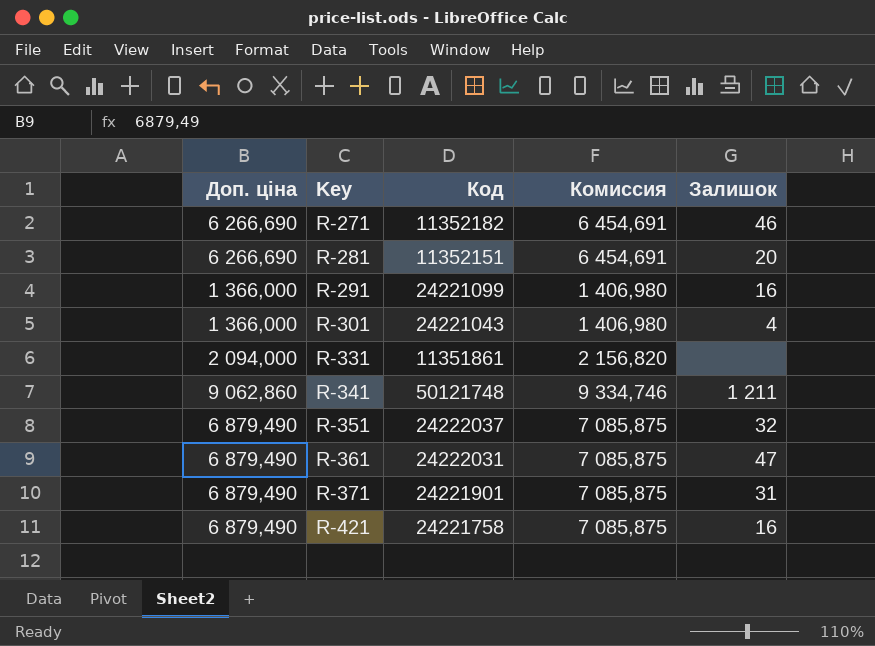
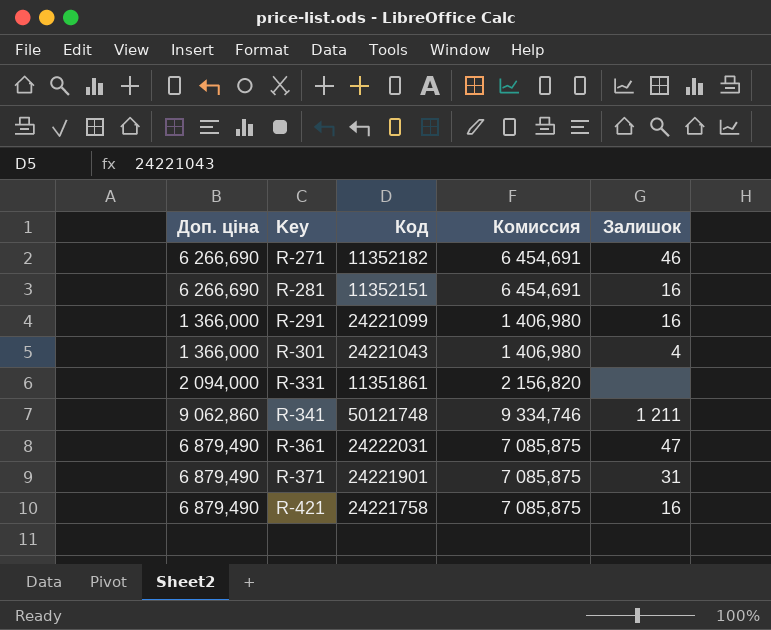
row R-351: 6 879,490 | 24222037 | 7 085,875 | 32 -> none
R-281 | Залишок: 20 -> 16

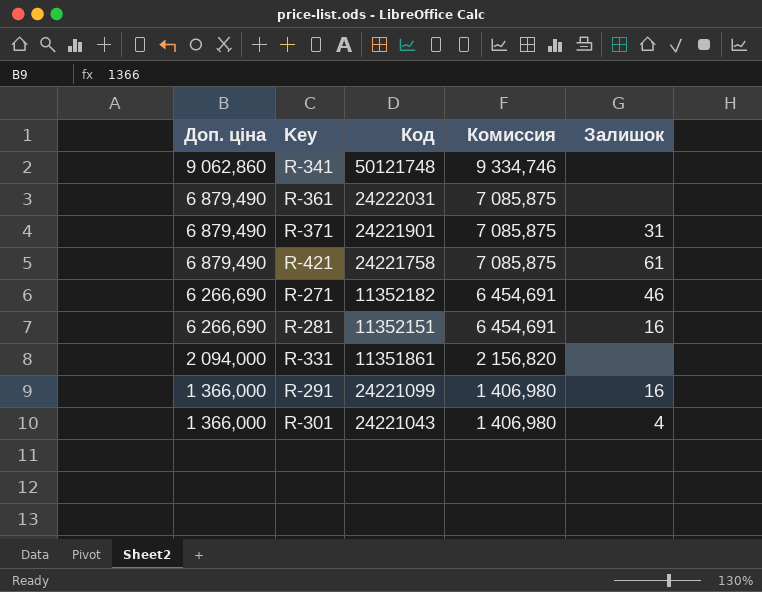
row order: Key ascending -> Доп. ціна descending
R-341 | Залишок: 1 211 -> none
R-361 | Залишок: 47 -> none
R-421 | Залишок: 16 -> 61

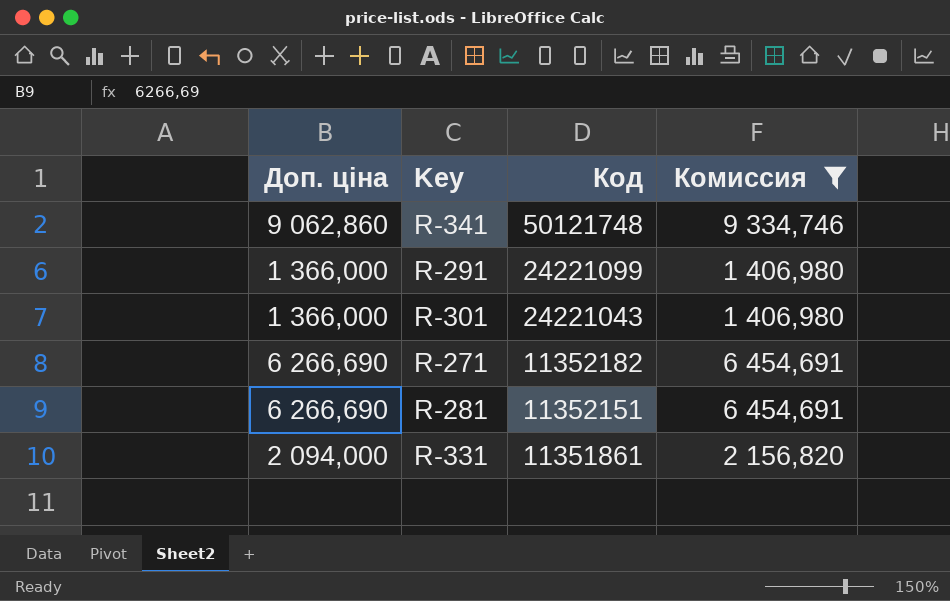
filter: none -> Комиссия != 7 085,875
row order: Доп. ціна descending -> Код descending
column Залишок | position: 5 -> none

